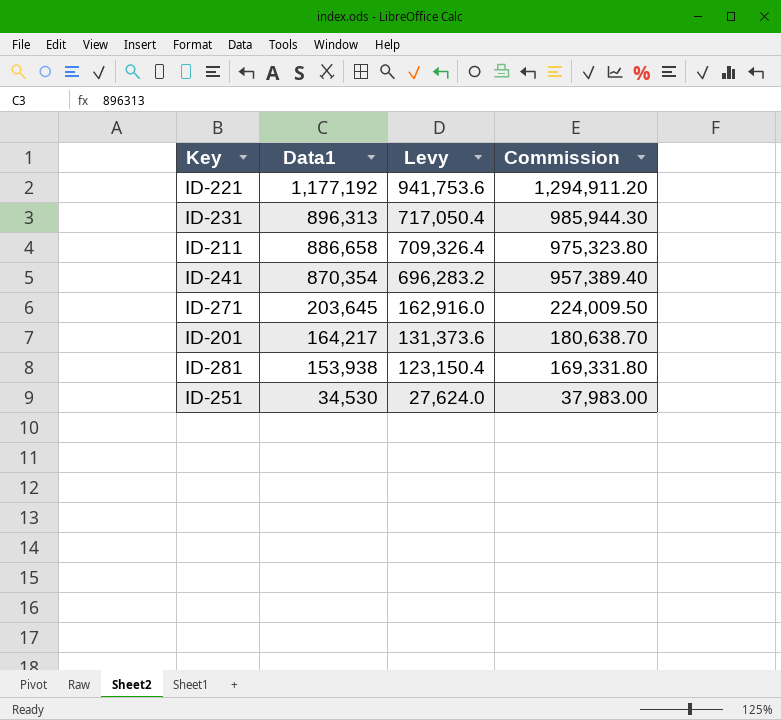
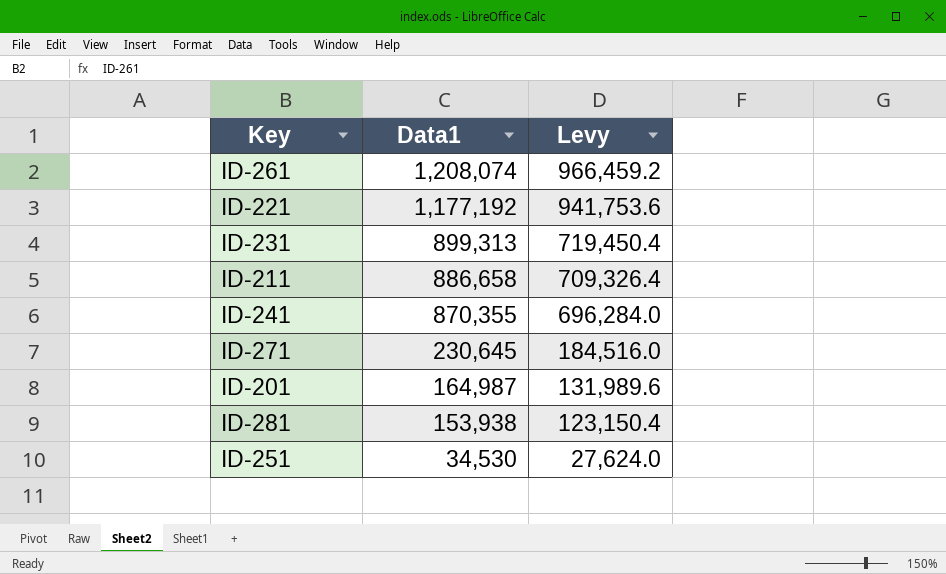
column Commission | formula: [Data1] * 1.1 -> none
row ID-261: none -> 1,208,074 | 966,459.2
ID-231 | Data1: 896,313 -> 899,313
ID-231 | Levy: 717,050.4 -> 719,450.4
ID-241 | Data1: 870,354 -> 870,355
ID-241 | Levy: 696,283.2 -> 696,284.0
ID-271 | Data1: 203,645 -> 230,645
ID-271 | Levy: 162,916.0 -> 184,516.0
ID-201 | Data1: 164,217 -> 164,987
ID-201 | Levy: 131,373.6 -> 131,989.6

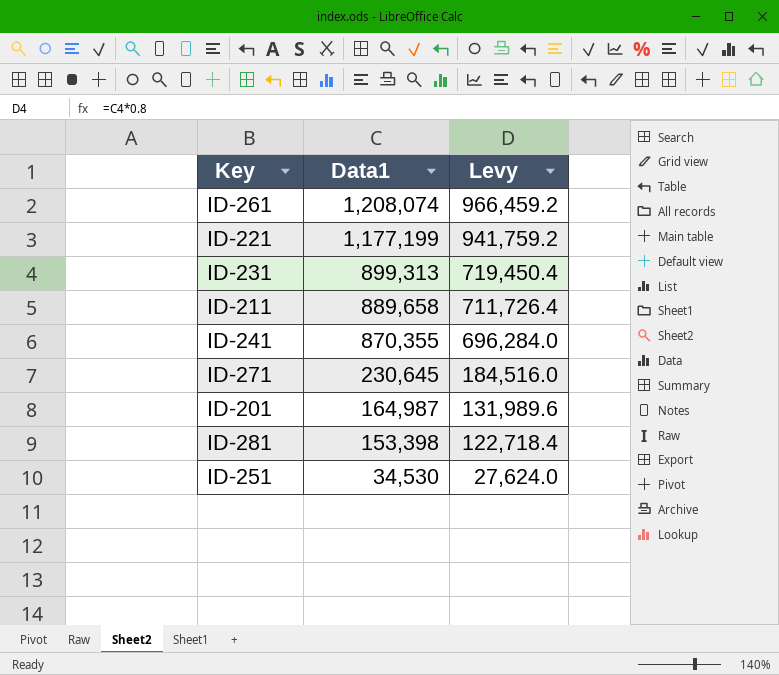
ID-221 | Data1: 1,177,192 -> 1,177,199
ID-221 | Levy: 941,753.6 -> 941,759.2
ID-211 | Data1: 886,658 -> 889,658
ID-211 | Levy: 709,326.4 -> 711,726.4
ID-281 | Data1: 153,938 -> 153,398
ID-281 | Levy: 123,150.4 -> 122,718.4

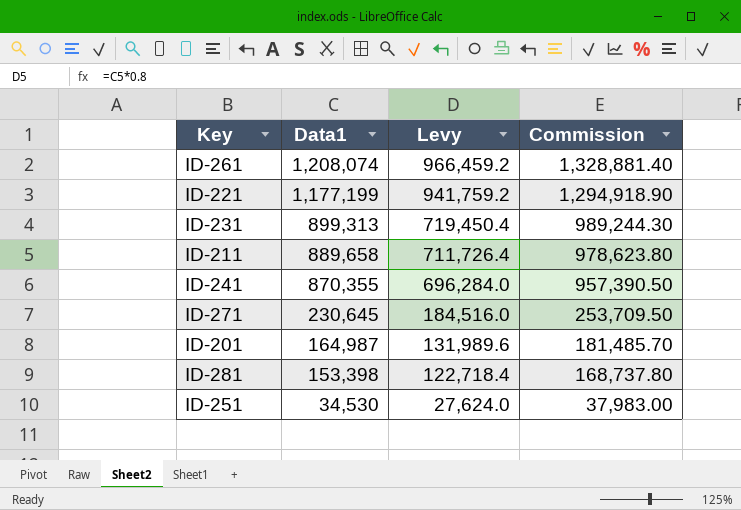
column Commission | formula: none -> [Data1] * 1.1

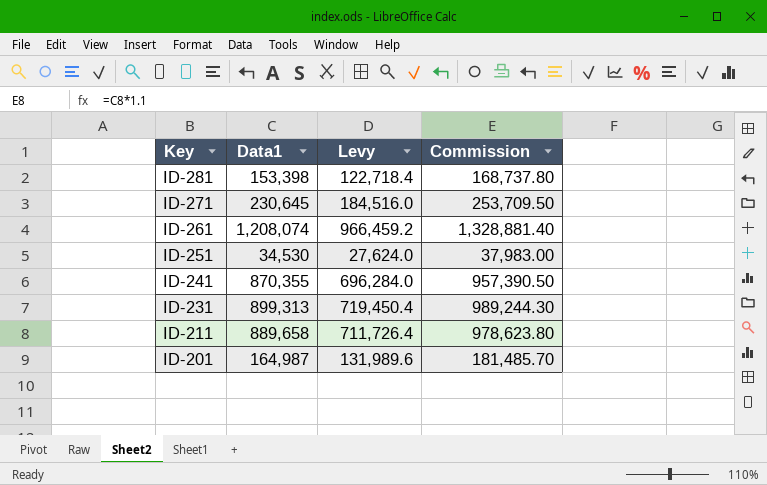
row order: Data1 descending -> Key descending
row ID-221: 1,177,199 | 941,759.2 | 1,294,918.90 -> none

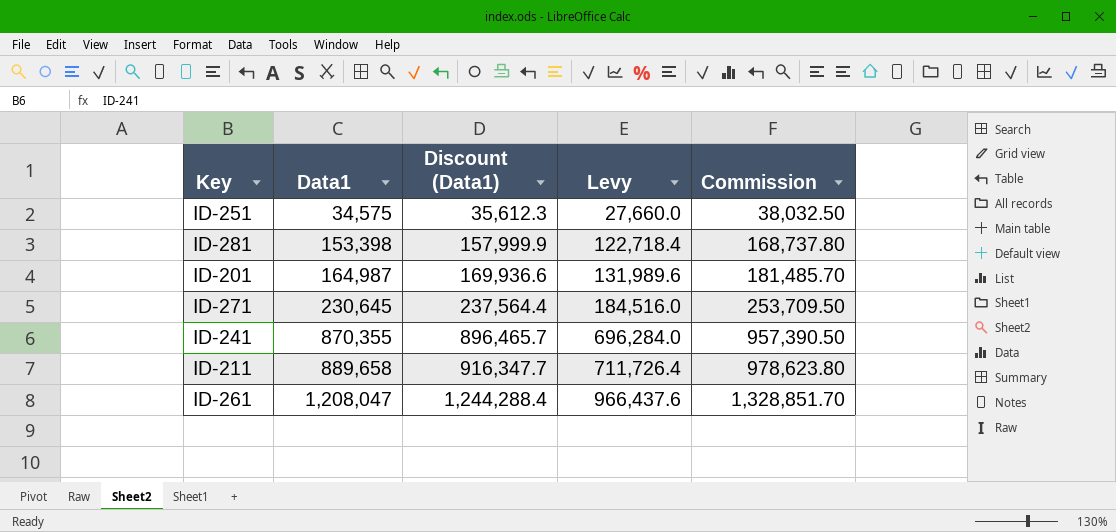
row order: Key descending -> Data1 ascending
column Discount (Data1) | formula: none -> [Data1] * 1.03
row ID-231: 899,313 | 719,450.4 | 989,244.30 -> none
ID-251 | Data1: 34,530 -> 34,575
ID-251 | Levy: 27,624.0 -> 27,660.0
ID-251 | Commission: 37,983.00 -> 38,032.50
ID-261 | Data1: 1,208,074 -> 1,208,047
ID-261 | Levy: 966,459.2 -> 966,437.6
ID-261 | Commission: 1,328,881.40 -> 1,328,851.70

